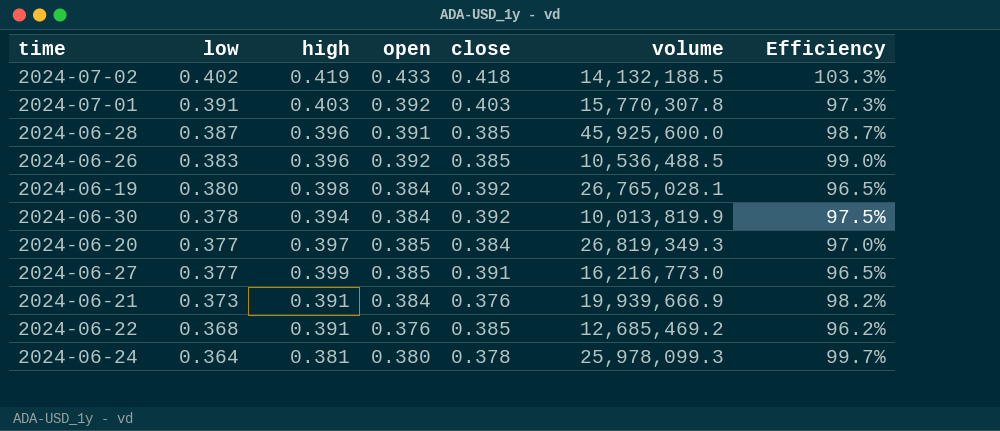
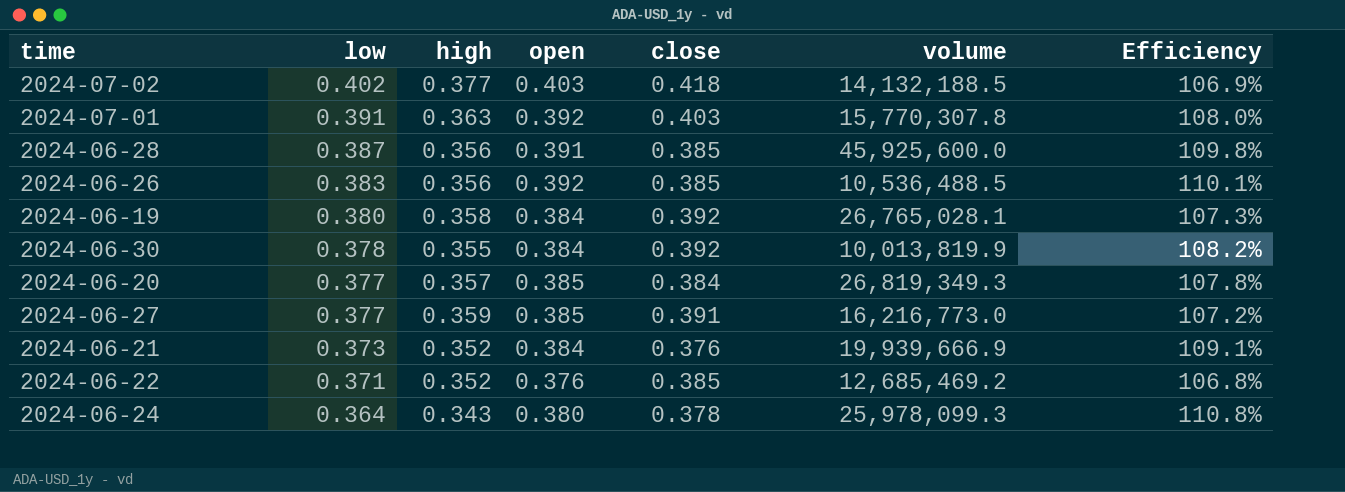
2024-07-02 | high: 0.419 -> 0.377
2024-07-02 | open: 0.433 -> 0.403
2024-07-02 | Efficiency: 103.3% -> 106.9%
2024-07-01 | high: 0.403 -> 0.363
2024-07-01 | Efficiency: 97.3% -> 108.0%
2024-06-28 | high: 0.396 -> 0.356
2024-06-28 | Efficiency: 98.7% -> 109.8%
2024-06-26 | high: 0.396 -> 0.356
2024-06-26 | Efficiency: 99.0% -> 110.1%
2024-06-19 | high: 0.398 -> 0.358
2024-06-19 | Efficiency: 96.5% -> 107.3%
2024-06-30 | high: 0.394 -> 0.355
2024-06-30 | Efficiency: 97.5% -> 108.2%
2024-06-20 | high: 0.397 -> 0.357
2024-06-20 | Efficiency: 97.0% -> 107.8%
2024-06-27 | high: 0.399 -> 0.359
2024-06-27 | Efficiency: 96.5% -> 107.2%
2024-06-21 | high: 0.391 -> 0.352
2024-06-21 | Efficiency: 98.2% -> 109.1%
2024-06-22 | low: 0.368 -> 0.371
2024-06-22 | high: 0.391 -> 0.352
2024-06-22 | Efficiency: 96.2% -> 106.8%
2024-06-24 | high: 0.381 -> 0.343
2024-06-24 | Efficiency: 99.7% -> 110.8%

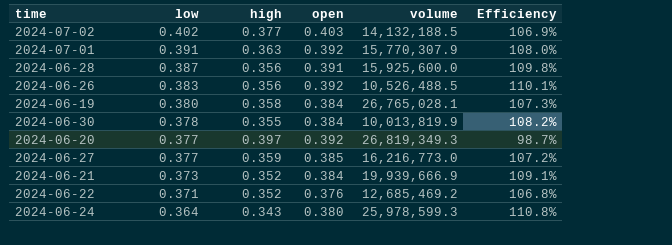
column close | position: 5 -> none
2024-07-01 | volume: 15,770,307.8 -> 15,770,307.9
2024-06-28 | volume: 45,925,600.0 -> 15,925,600.0
2024-06-26 | volume: 10,536,488.5 -> 10,526,488.5
2024-06-20 | high: 0.357 -> 0.397
2024-06-20 | open: 0.385 -> 0.392
2024-06-20 | Efficiency: 107.8% -> 98.7%
2024-06-24 | volume: 25,978,099.3 -> 25,978,599.3

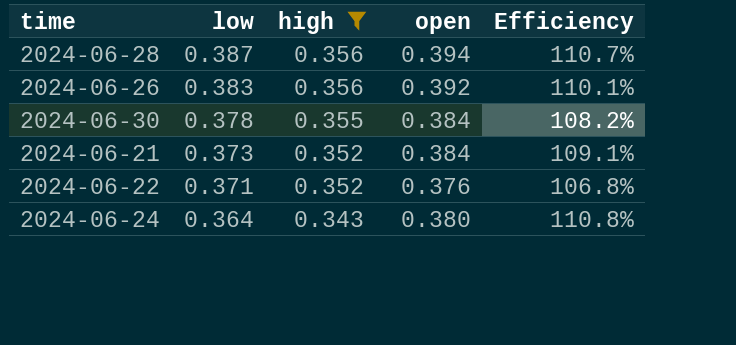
filter: none -> high <= 0.356
column volume | position: 5 -> none
2024-06-28 | open: 0.391 -> 0.394
2024-06-28 | Efficiency: 109.8% -> 110.7%

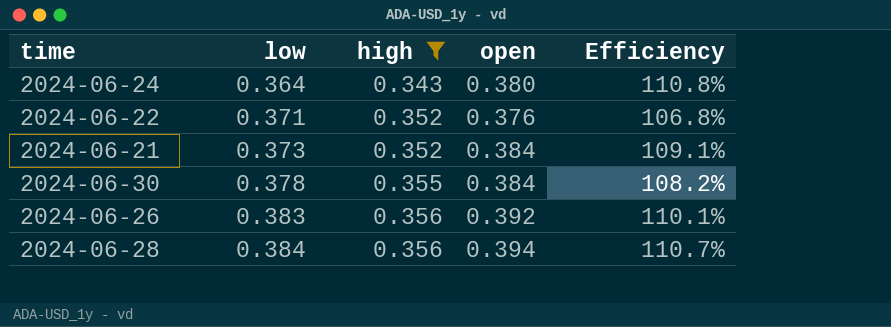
row order: low descending -> low ascending
2024-06-28 | low: 0.387 -> 0.384

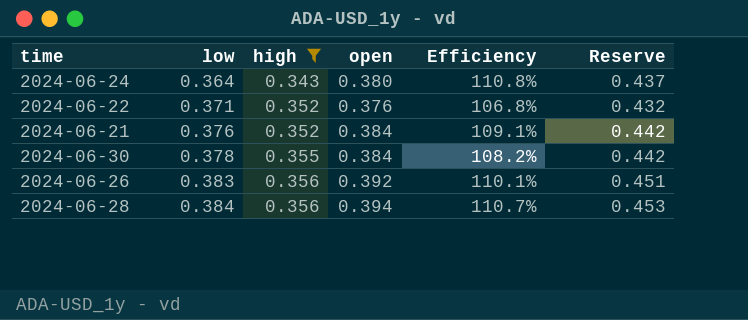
column Reserve | formula: none -> [open] * 1.15
2024-06-21 | low: 0.373 -> 0.376

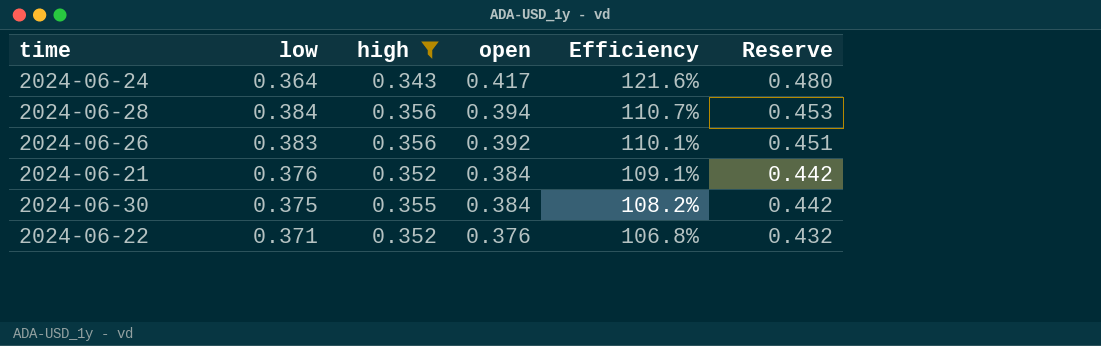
row order: low ascending -> open descending
2024-06-24 | open: 0.380 -> 0.417
2024-06-24 | Efficiency: 110.8% -> 121.6%
2024-06-24 | Reserve: 0.437 -> 0.480
2024-06-30 | low: 0.378 -> 0.375

